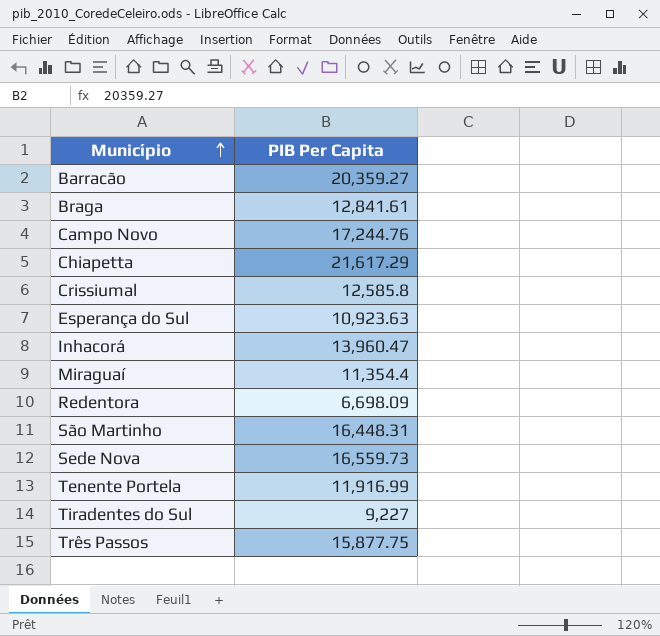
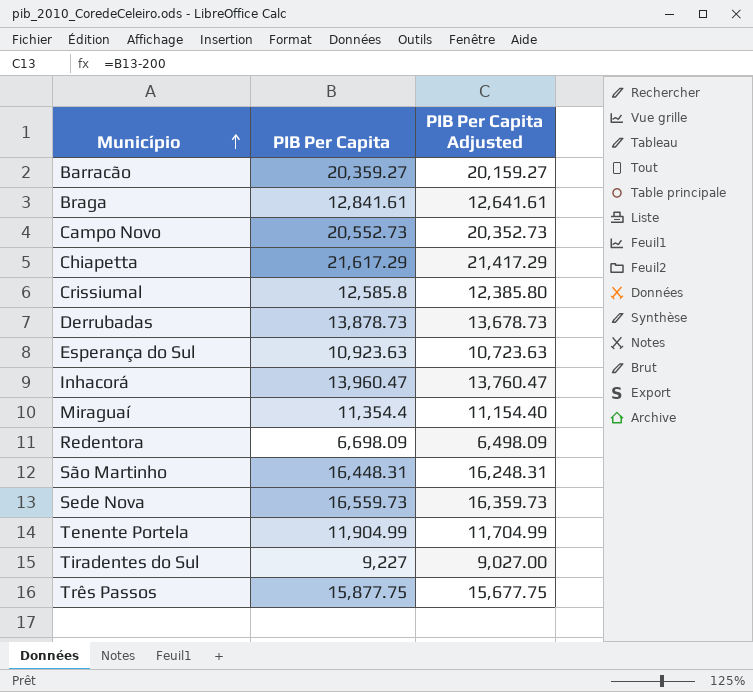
column PIB Per Capita Adjusted | formula: none -> [PIB Per Capita] - 200
Campo Novo | PIB Per Capita: 17,244.76 -> 20,552.73
row Derrubadas: none -> 13,878.73 | 13,678.73
Tenente Portela | PIB Per Capita: 11,916.99 -> 11,904.99

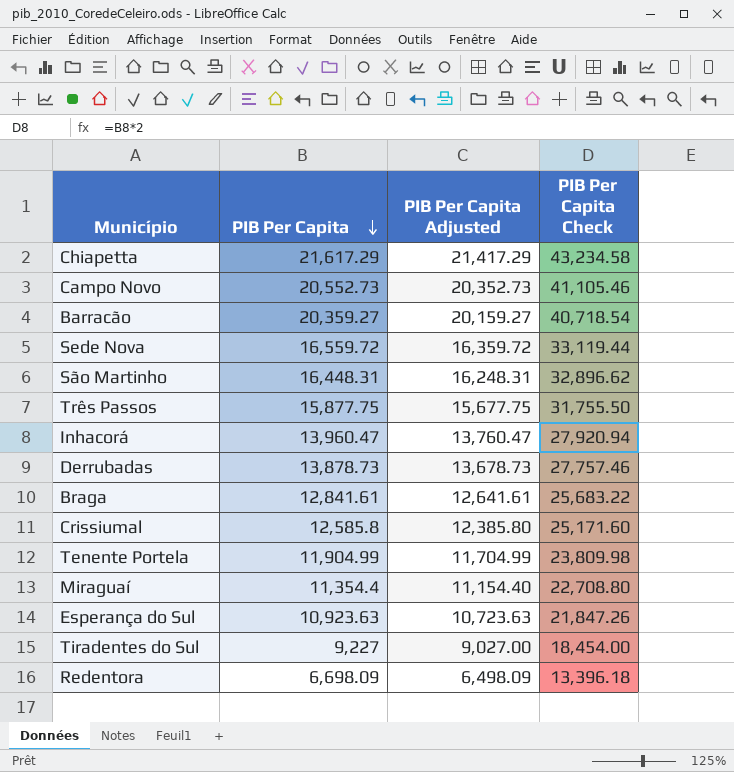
row order: Município ascending -> PIB Per Capita descending
column PIB Per Capita Check | formula: none -> [PIB Per Capita] * 2
Sede Nova | PIB Per Capita: 16,559.73 -> 16,559.72
Sede Nova | PIB Per Capita Adjusted: 16,359.73 -> 16,359.72

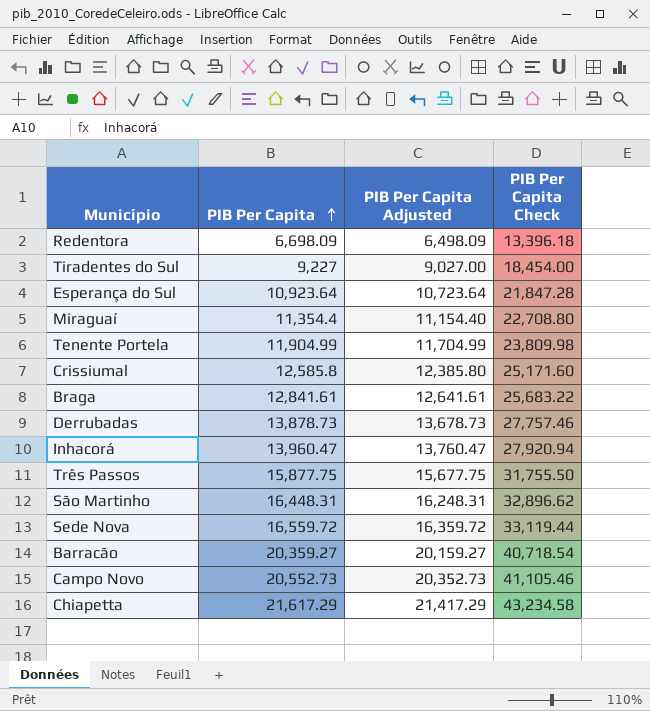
row order: PIB Per Capita descending -> PIB Per Capita ascending
Esperança do Sul | PIB Per Capita: 10,923.63 -> 10,923.64
Esperança do Sul | PIB Per Capita Adjusted: 10,723.63 -> 10,723.64
Esperança do Sul | PIB Per Capita Check: 21,847.26 -> 21,847.28

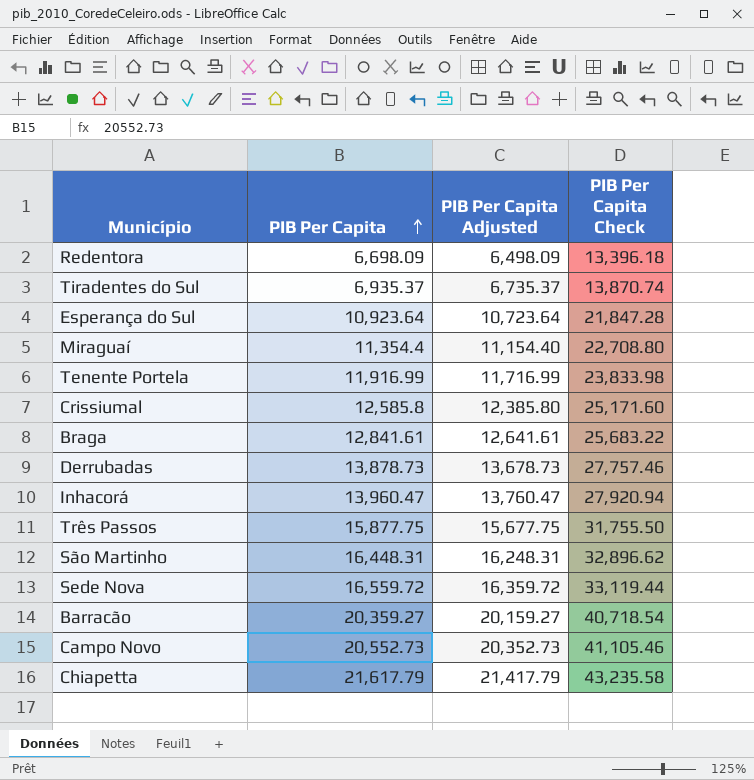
Tiradentes do Sul | PIB Per Capita: 9,227 -> 6,935.37
Tiradentes do Sul | PIB Per Capita Adjusted: 9,027.00 -> 6,735.37
Tiradentes do Sul | PIB Per Capita Check: 18,454.00 -> 13,870.74
Tenente Portela | PIB Per Capita: 11,904.99 -> 11,916.99
Tenente Portela | PIB Per Capita Adjusted: 11,704.99 -> 11,716.99
Tenente Portela | PIB Per Capita Check: 23,809.98 -> 23,833.98
Chiapetta | PIB Per Capita: 21,617.29 -> 21,617.79
Chiapetta | PIB Per Capita Adjusted: 21,417.29 -> 21,417.79
Chiapetta | PIB Per Capita Check: 43,234.58 -> 43,235.58

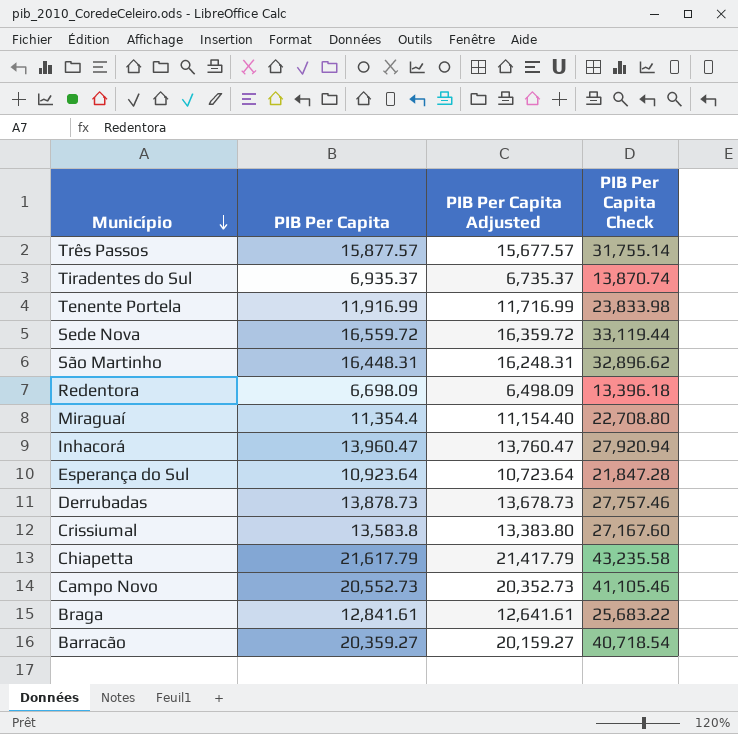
row order: PIB Per Capita ascending -> Município descending
Três Passos | PIB Per Capita: 15,877.75 -> 15,877.57
Três Passos | PIB Per Capita Adjusted: 15,677.75 -> 15,677.57
Três Passos | PIB Per Capita Check: 31,755.50 -> 31,755.14
Crissiumal | PIB Per Capita: 12,585.8 -> 13,583.8
Crissiumal | PIB Per Capita Adjusted: 12,385.80 -> 13,383.80
Crissiumal | PIB Per Capita Check: 25,171.60 -> 27,167.60

